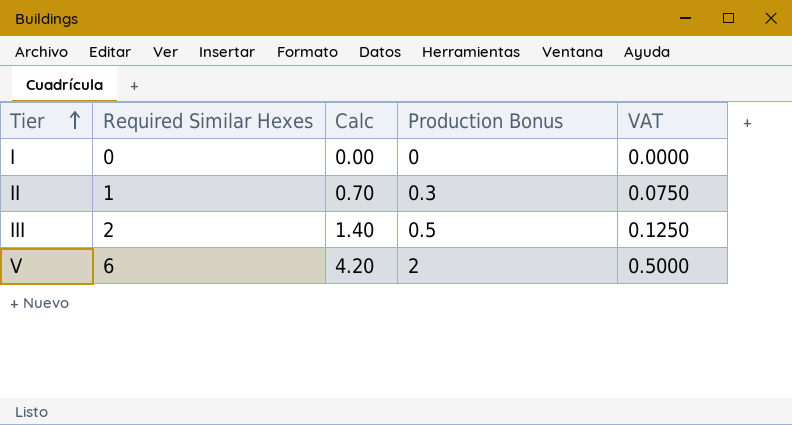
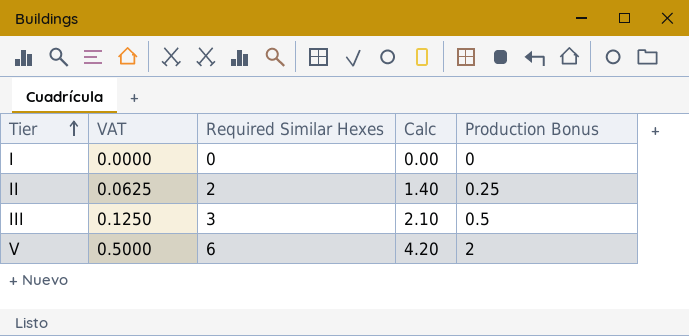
column VAT | position: 5 -> 2
II | VAT: 0.0750 -> 0.0625
II | Required Similar Hexes: 1 -> 2
II | Calc: 0.70 -> 1.40
II | Production Bonus: 0.3 -> 0.25
III | Required Similar Hexes: 2 -> 3
III | Calc: 1.40 -> 2.10

